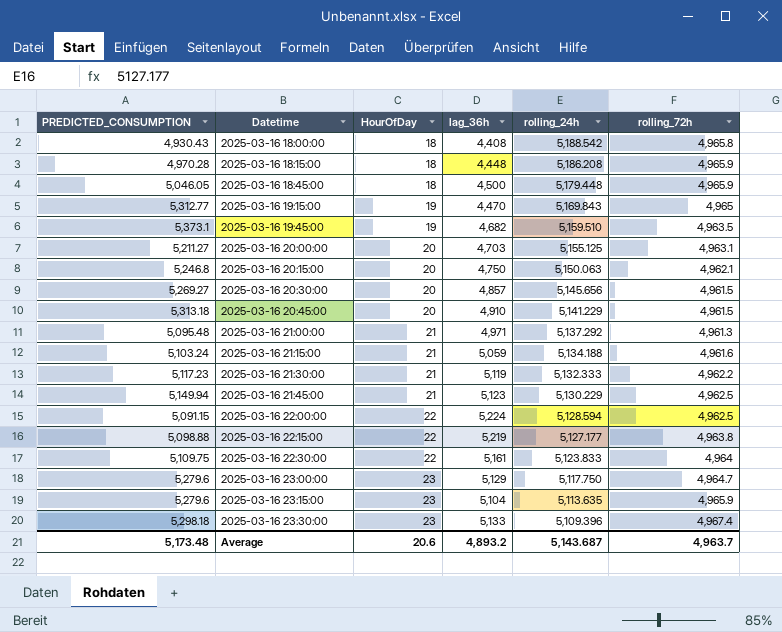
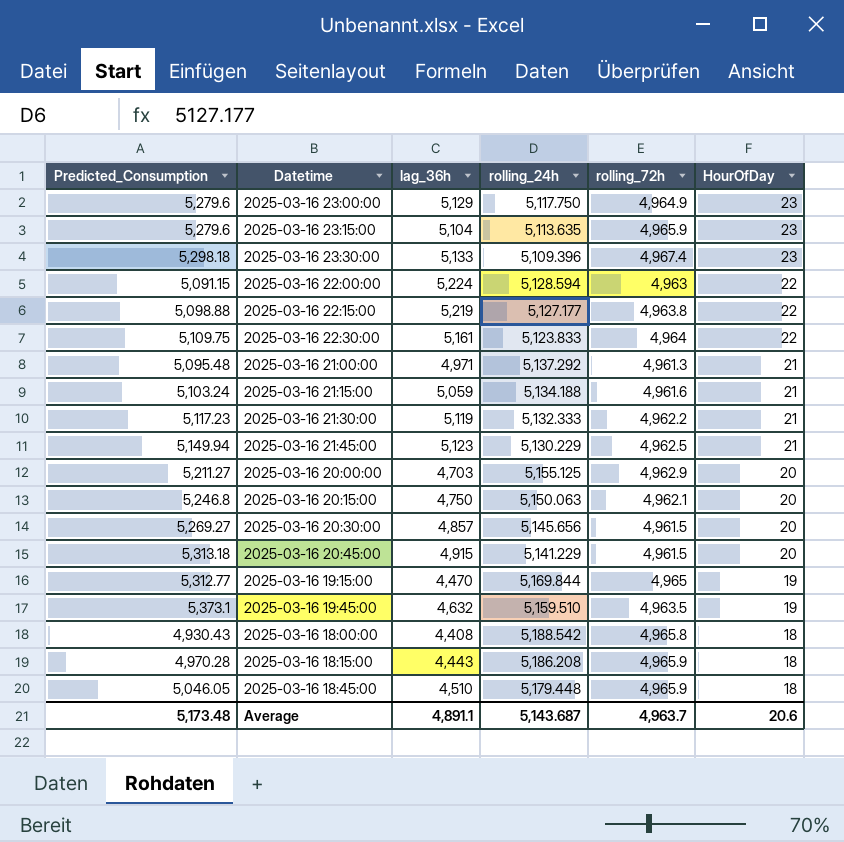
row order: Datetime ascending -> HourOfDay descending
column name: PREDICTED_CONSUMPTION -> Predicted_Consumption
column HourOfDay | position: 3 -> 6
2025-03-16 23:00:00 | rolling_72h: 4,964.7 -> 4,964.9
2025-03-16 22:00:00 | rolling_72h: 4,962.5 -> 4,963
2025-03-16 20:00:00 | rolling_72h: 4,963.1 -> 4,962.9
2025-03-16 20:45:00 | lag_36h: 4,910 -> 4,915
2025-03-16 19:15:00 | rolling_24h: 5,169.843 -> 5,169.844
2025-03-16 19:45:00 | lag_36h: 4,682 -> 4,632
2025-03-16 18:15:00 | lag_36h: 4,448 -> 4,443
2025-03-16 18:45:00 | lag_36h: 4,500 -> 4,510
Average | lag_36h: 4,893.2 -> 4,891.1

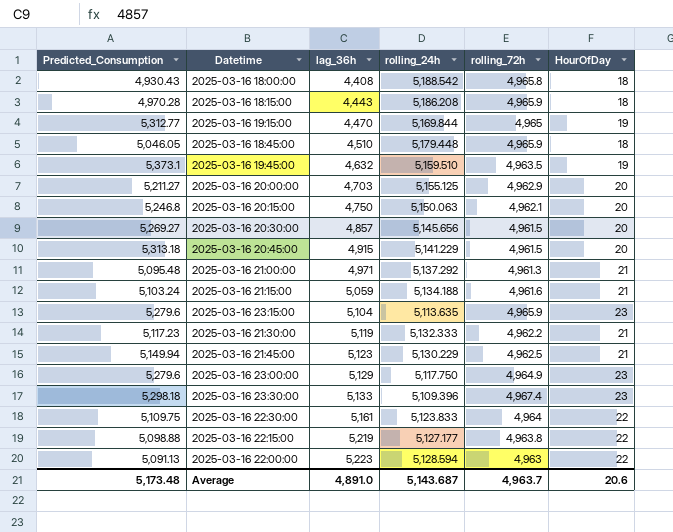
row order: HourOfDay descending -> lag_36h ascending
2025-03-16 22:00:00 | Predicted_Consumption: 5,091.15 -> 5,091.13
2025-03-16 22:00:00 | lag_36h: 5,224 -> 5,223
Average | lag_36h: 4,891.1 -> 4,891.0

